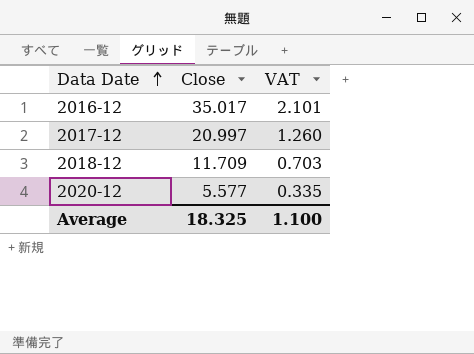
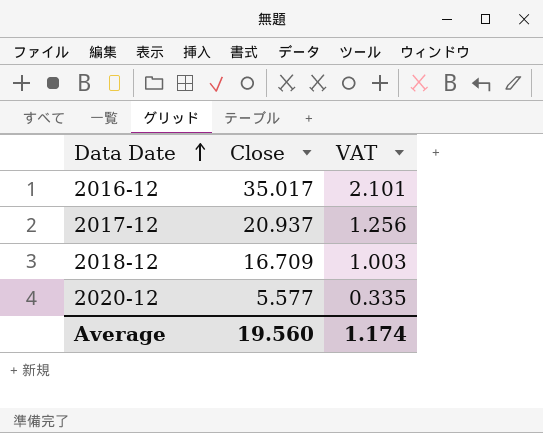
2017-12 | Close: 20.997 -> 20.937
2017-12 | VAT: 1.260 -> 1.256
2018-12 | Close: 11.709 -> 16.709
2018-12 | VAT: 0.703 -> 1.003
Average | Close: 18.325 -> 19.560
Average | VAT: 1.100 -> 1.174

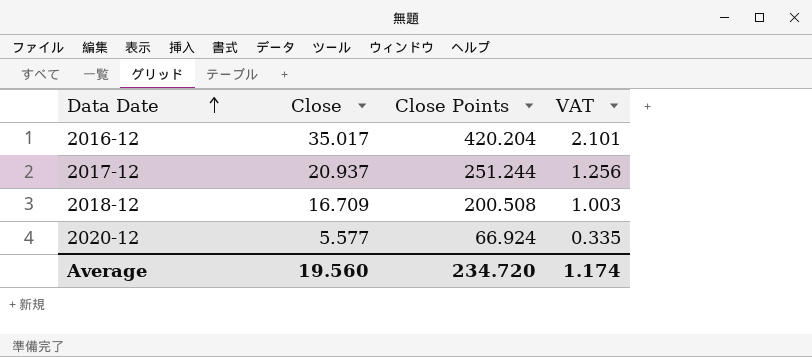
column Close Points | formula: none -> [Close] * 12

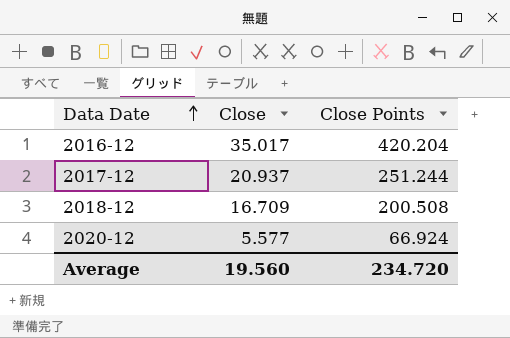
column VAT | formula: [Close] * 0.06 -> none

